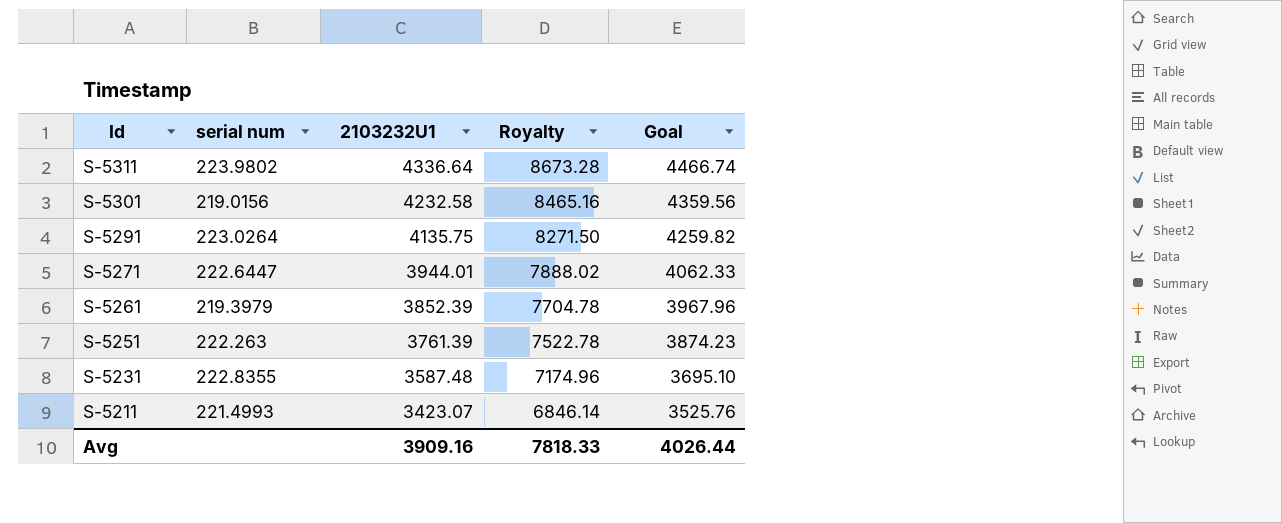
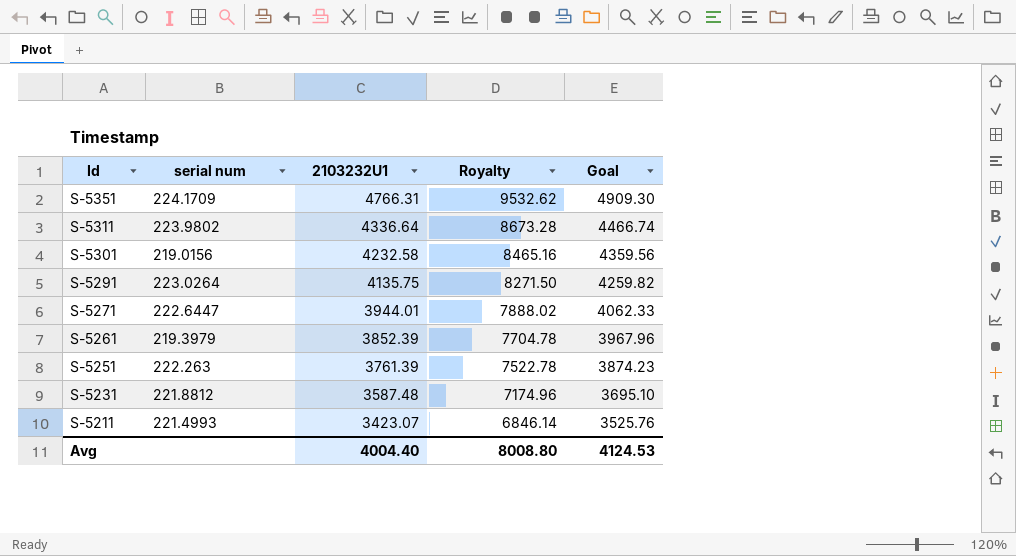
row S-5351: none -> 224.1709 | 4766.31 | 9532.62 | 4909.30
S-5231 | serial num: 222.8355 -> 221.8812
Avg | 2103232U1: 3909.16 -> 4004.40
Avg | Royalty: 7818.33 -> 8008.80
Avg | Goal: 4026.44 -> 4124.53

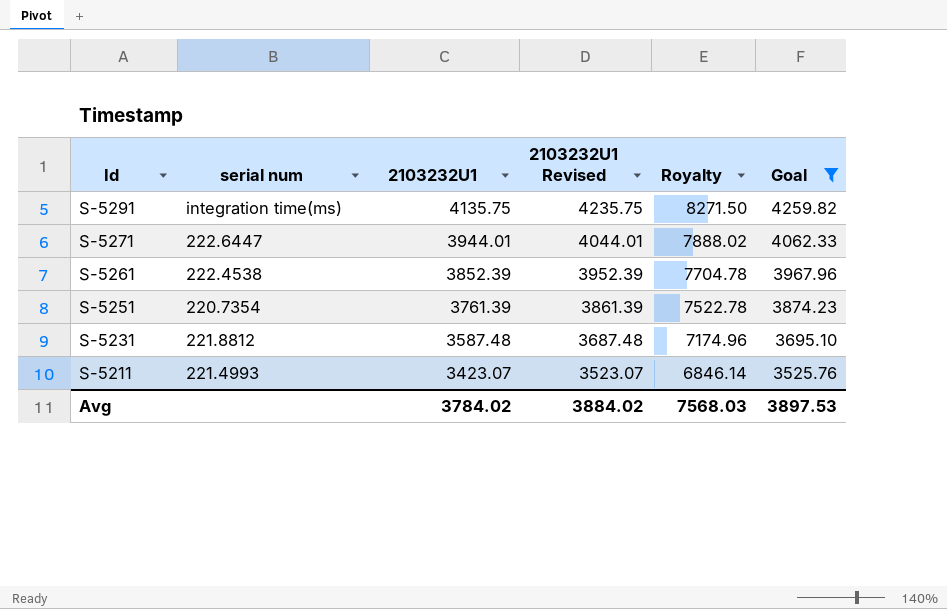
filter: none -> Goal <= 4259.82
column 2103232U1 Revised | formula: none -> [2103232U1] + 100
S-5291 | serial num: 223.0264 -> integration time(ms)
S-5261 | serial num: 219.3979 -> 222.4538
S-5251 | serial num: 222.263 -> 220.7354
Avg | 2103232U1: 4004.40 -> 3784.02
Avg | Royalty: 8008.80 -> 7568.03
Avg | Goal: 4124.53 -> 3897.53

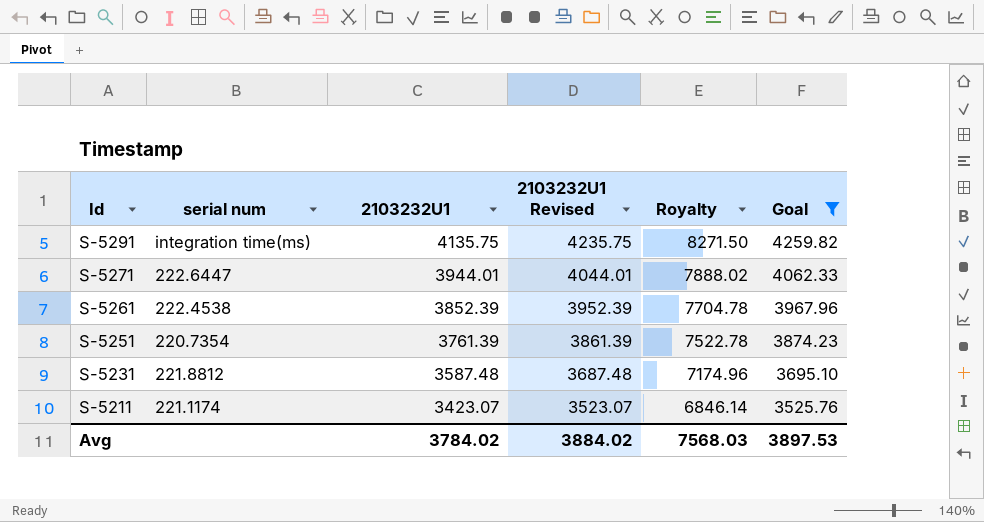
S-5211 | serial num: 221.4993 -> 221.1174

